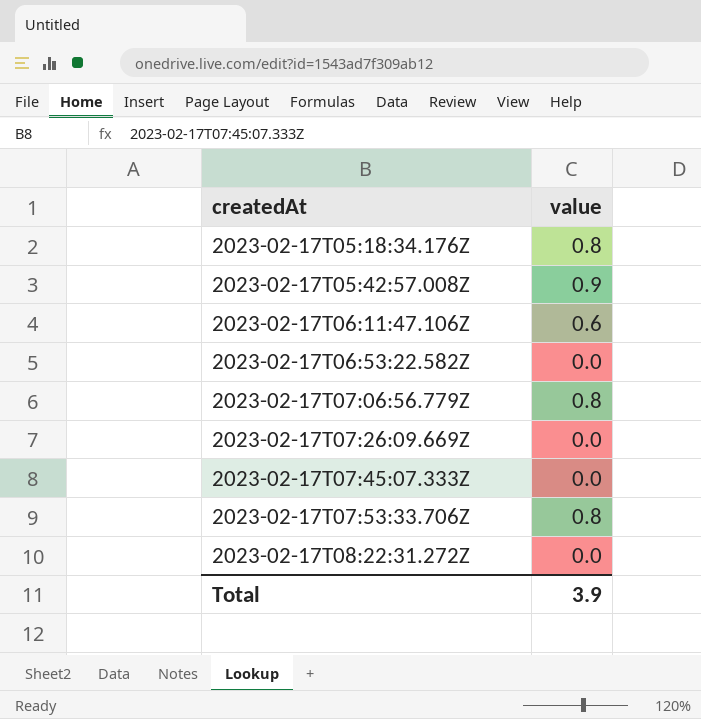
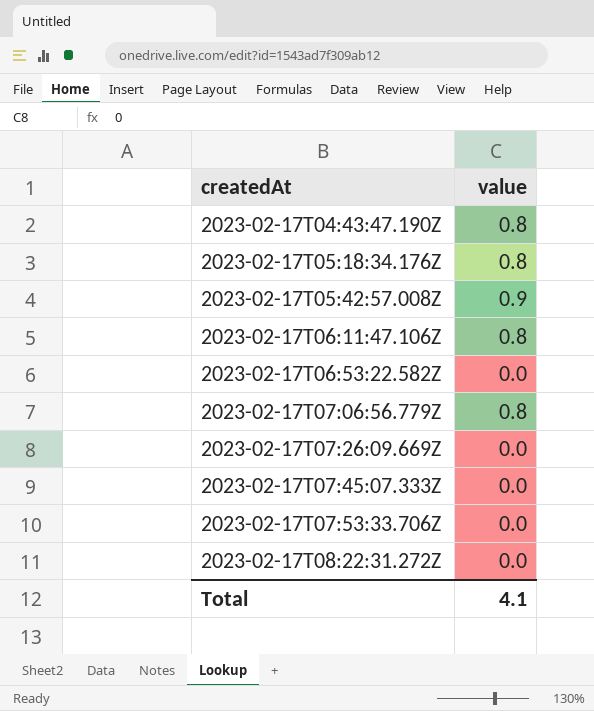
row 2023-02-17T04:43:47.190Z: none -> 0.8
2023-02-17T06:11:47.106Z | value: 0.6 -> 0.8
2023-02-17T07:53:33.706Z | value: 0.8 -> 0.0
Total | value: 3.9 -> 4.1

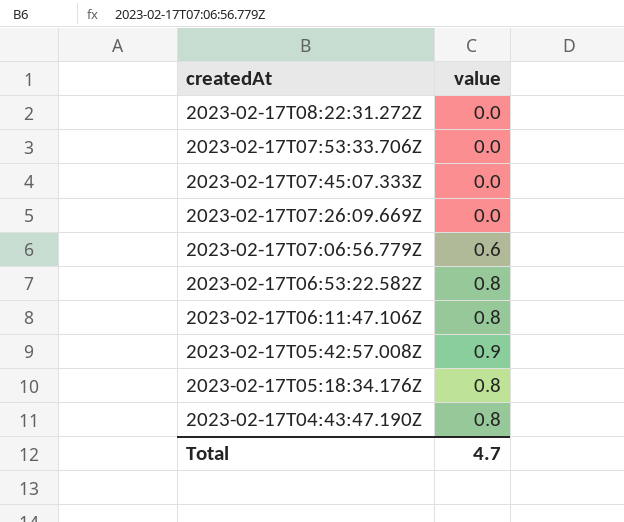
row order: createdAt ascending -> createdAt descending
2023-02-17T07:06:56.779Z | value: 0.8 -> 0.6
2023-02-17T06:53:22.582Z | value: 0.0 -> 0.8
Total | value: 4.1 -> 4.7

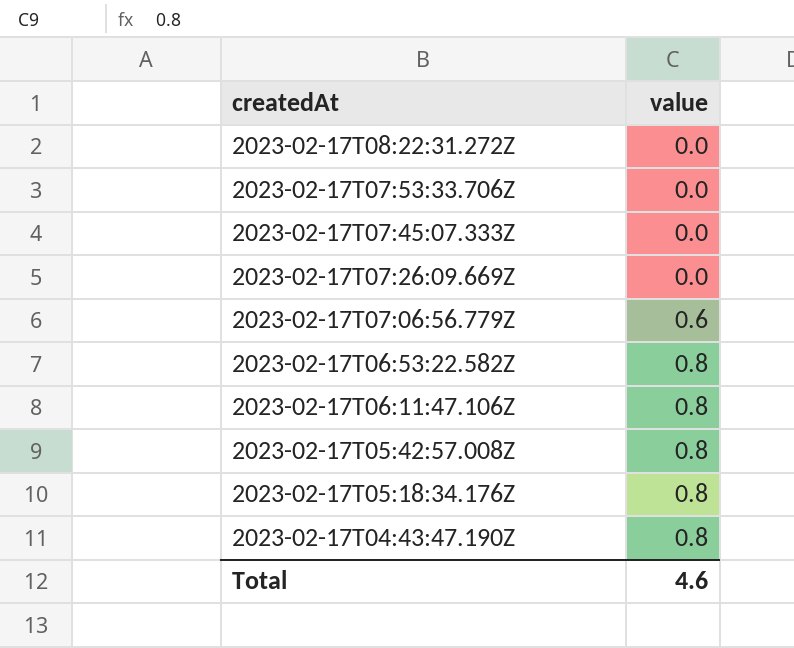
2023-02-17T05:42:57.008Z | value: 0.9 -> 0.8
Total | value: 4.7 -> 4.6

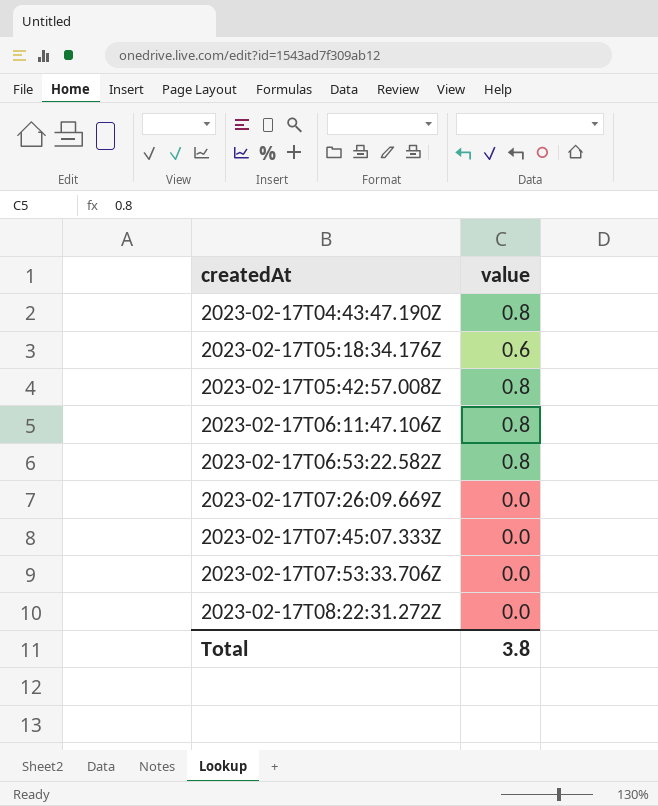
row order: createdAt descending -> createdAt ascending
row 2023-02-17T07:06:56.779Z: 0.6 -> none
2023-02-17T05:18:34.176Z | value: 0.8 -> 0.6
Total | value: 4.6 -> 3.8

